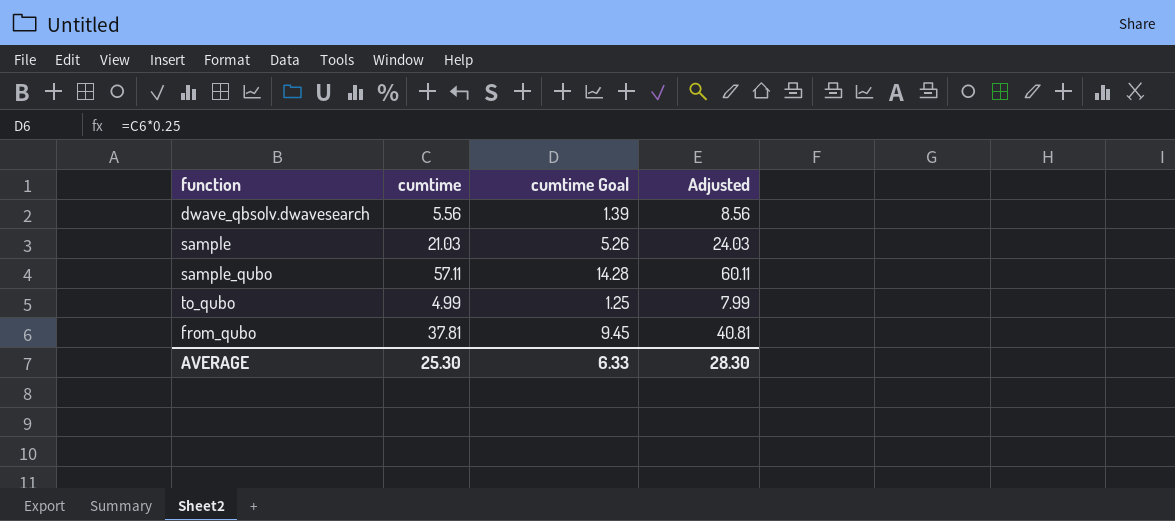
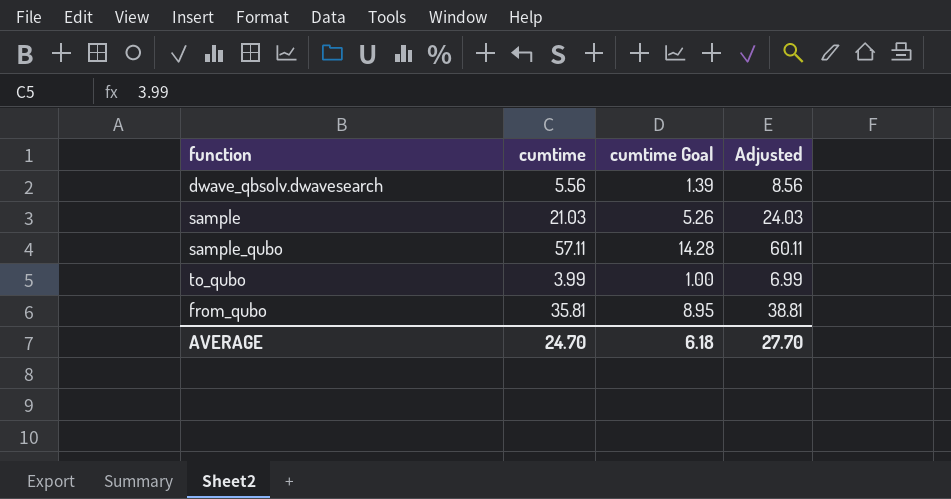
to_qubo | cumtime: 4.99 -> 3.99
to_qubo | cumtime Goal: 1.25 -> 1.00
to_qubo | Adjusted: 7.99 -> 6.99
from_qubo | cumtime: 37.81 -> 35.81
from_qubo | cumtime Goal: 9.45 -> 8.95
from_qubo | Adjusted: 40.81 -> 38.81
AVERAGE | cumtime: 25.30 -> 24.70
AVERAGE | cumtime Goal: 6.33 -> 6.18
AVERAGE | Adjusted: 28.30 -> 27.70

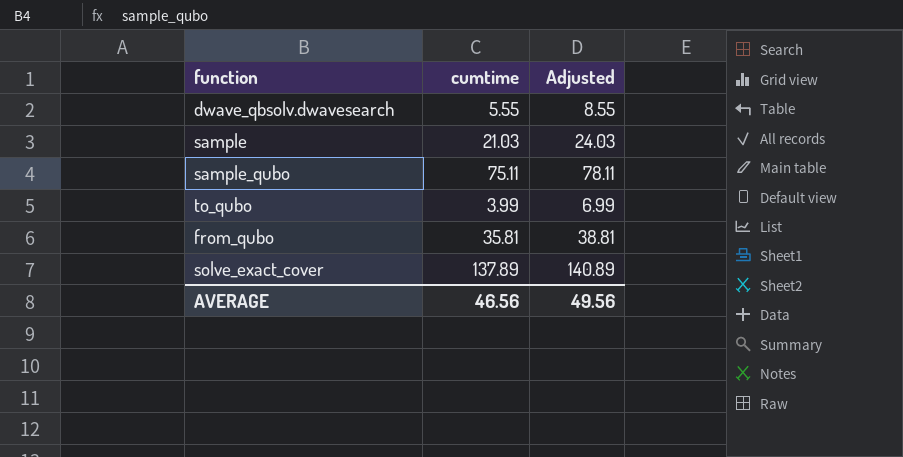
column cumtime Goal | formula: [cumtime] * 0.25 -> none
dwave_qbsolv.dwavesearch | cumtime: 5.56 -> 5.55
dwave_qbsolv.dwavesearch | Adjusted: 8.56 -> 8.55
sample_qubo | cumtime: 57.11 -> 75.11
sample_qubo | Adjusted: 60.11 -> 78.11
row solve_exact_cover: none -> 137.89 | 140.89
AVERAGE | cumtime: 24.70 -> 46.56
AVERAGE | Adjusted: 27.70 -> 49.56

